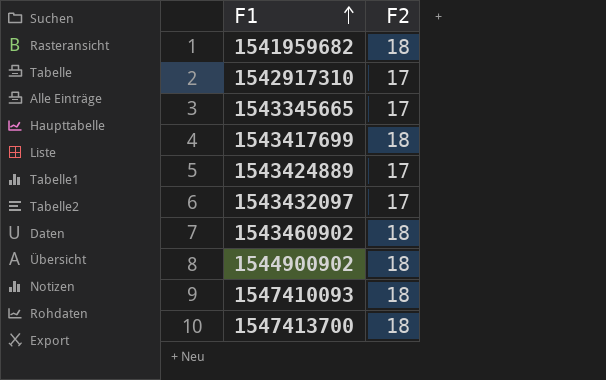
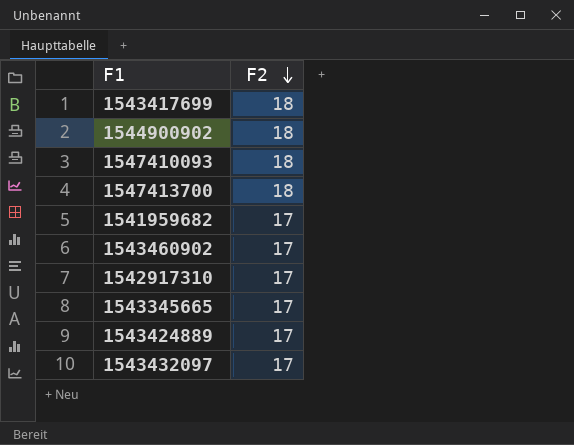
row order: F1 ascending -> F2 descending
1541959682 | F2: 18 -> 17
1543460902 | F2: 18 -> 17

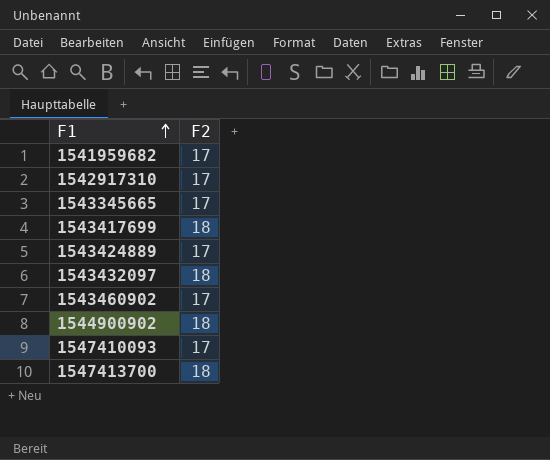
row order: F2 descending -> F1 ascending
1543432097 | F2: 17 -> 18
1547410093 | F2: 18 -> 17

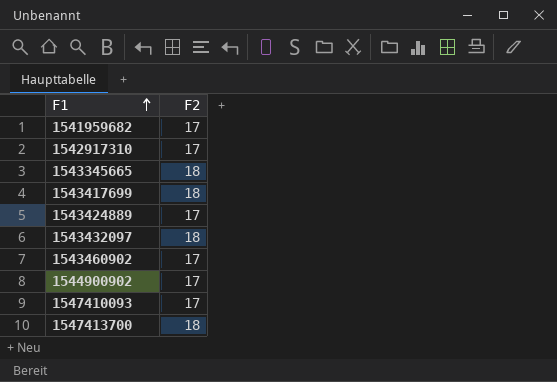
1543345665 | F2: 17 -> 18
1544900902 | F2: 18 -> 17

